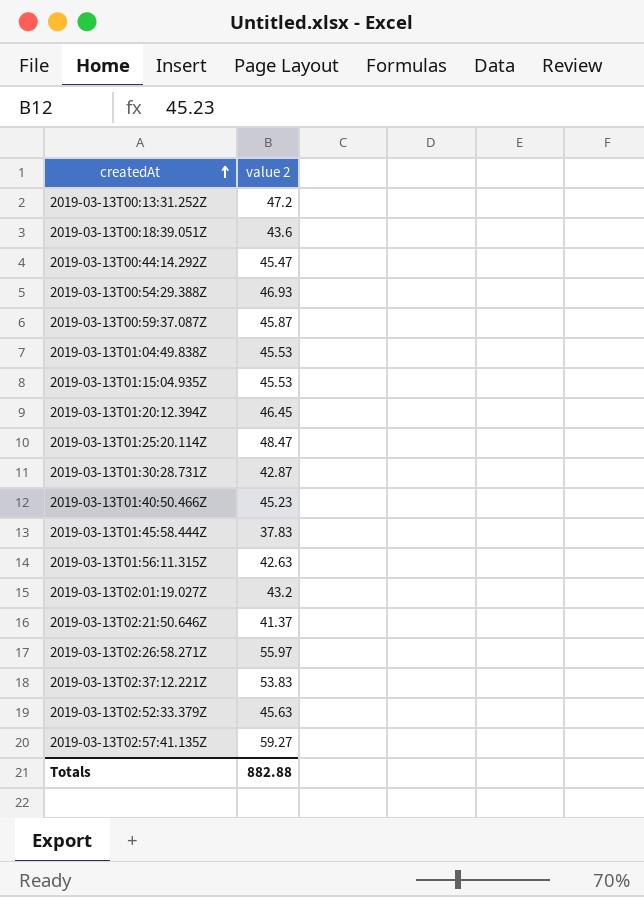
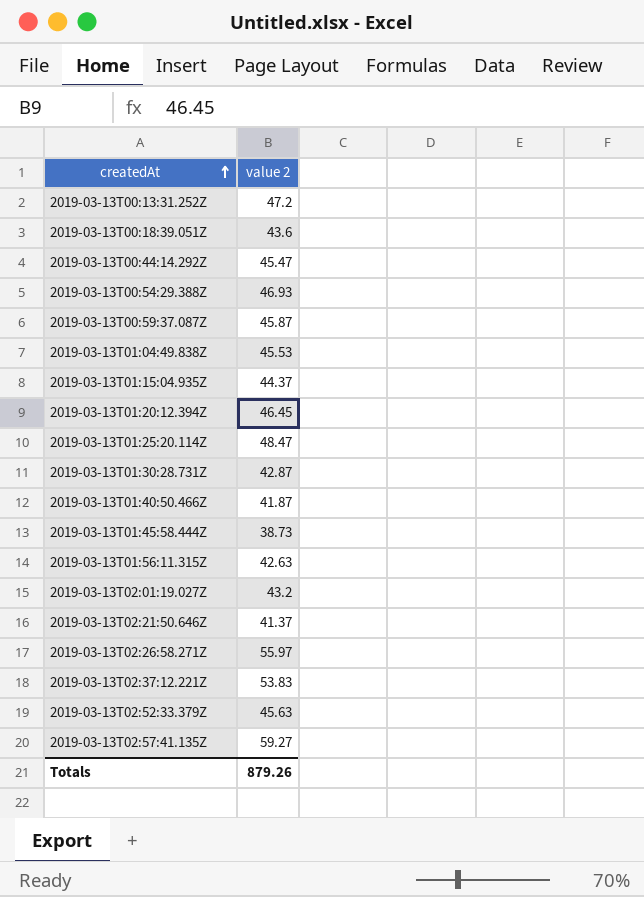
2019-03-13T01:15:04.935Z | value 2: 45.53 -> 44.37
2019-03-13T01:40:50.466Z | value 2: 45.23 -> 41.87
2019-03-13T01:45:58.444Z | value 2: 37.83 -> 38.73
Totals | value 2: 882.88 -> 879.26

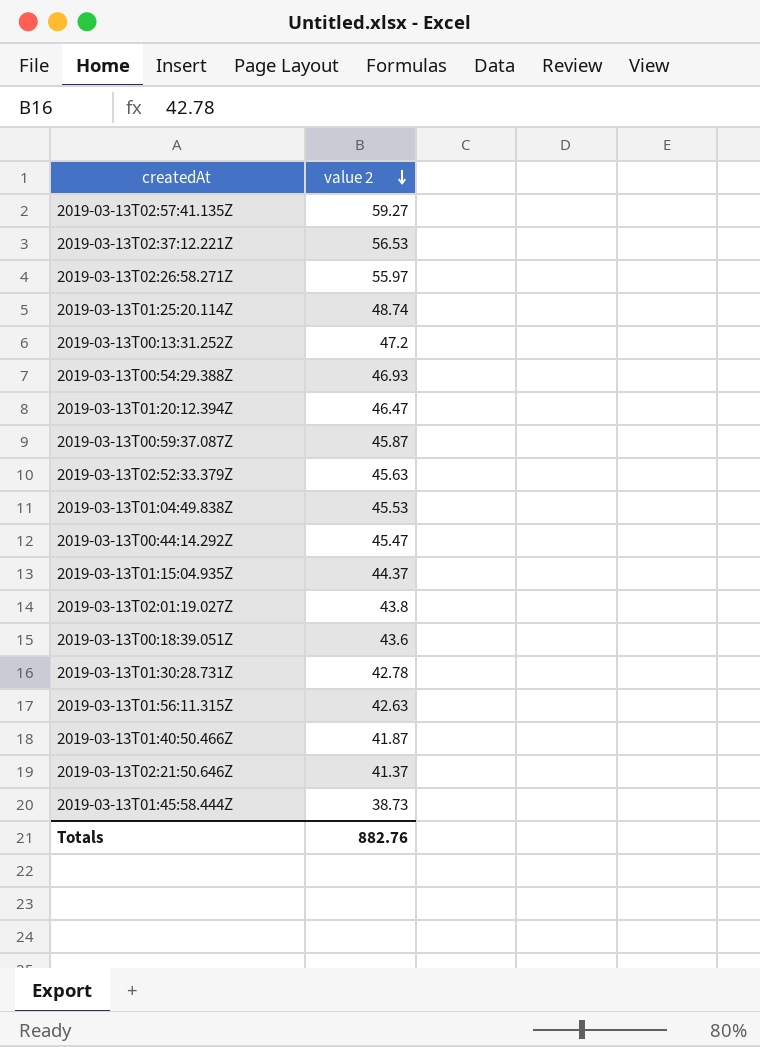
row order: createdAt ascending -> value 2 descending
2019-03-13T02:37:12.221Z | value 2: 53.83 -> 56.53
2019-03-13T01:25:20.114Z | value 2: 48.47 -> 48.74
2019-03-13T01:20:12.394Z | value 2: 46.45 -> 46.47
2019-03-13T02:01:19.027Z | value 2: 43.2 -> 43.8
2019-03-13T01:30:28.731Z | value 2: 42.87 -> 42.78
Totals | value 2: 879.26 -> 882.76

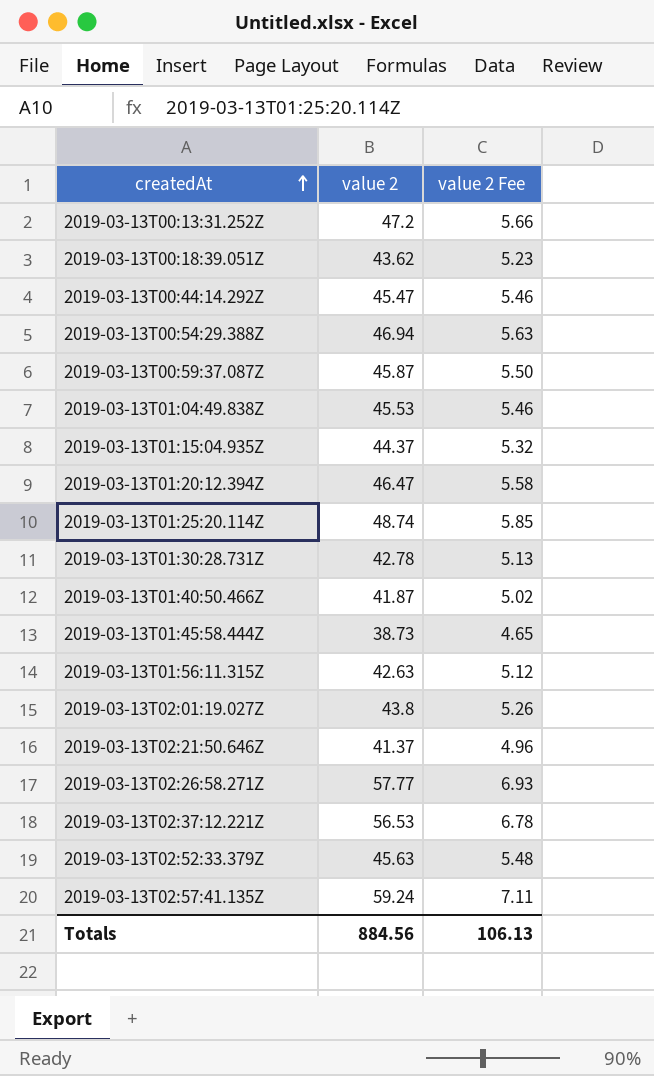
row order: value 2 descending -> createdAt ascending
column value 2 Fee | formula: none -> [value 2] * 0.12
2019-03-13T00:18:39.051Z | value 2: 43.6 -> 43.62
2019-03-13T00:54:29.388Z | value 2: 46.93 -> 46.94
2019-03-13T02:26:58.271Z | value 2: 55.97 -> 57.77
2019-03-13T02:57:41.135Z | value 2: 59.27 -> 59.24
Totals | value 2: 882.76 -> 884.56

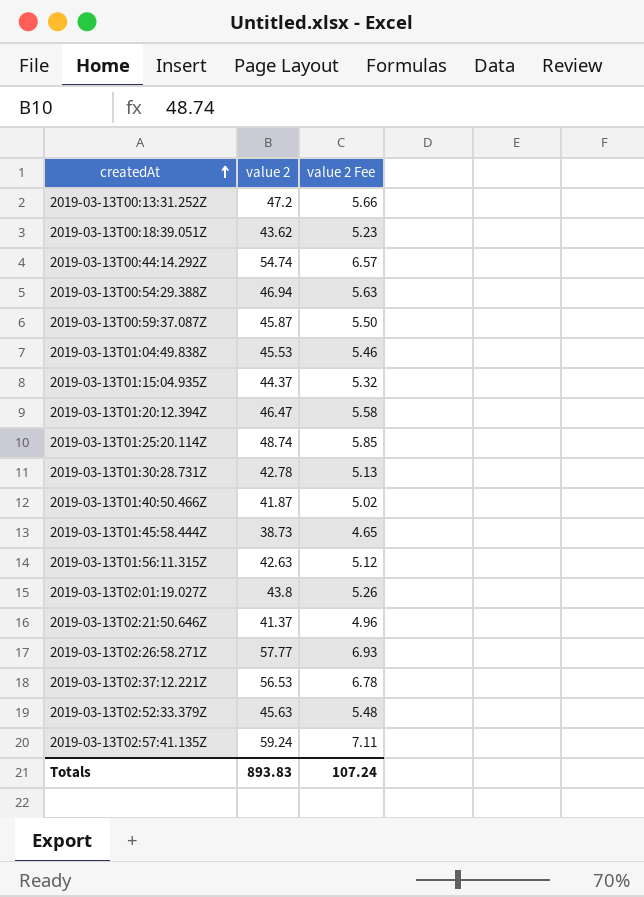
2019-03-13T00:44:14.292Z | value 2: 45.47 -> 54.74
2019-03-13T00:44:14.292Z | value 2 Fee: 5.46 -> 6.57
Totals | value 2: 884.56 -> 893.83
Totals | value 2 Fee: 106.13 -> 107.24

